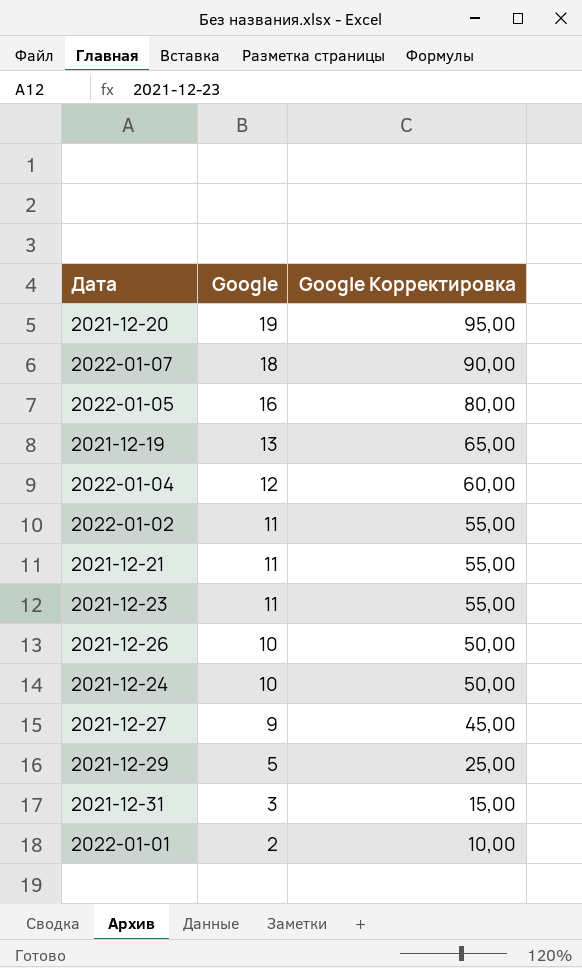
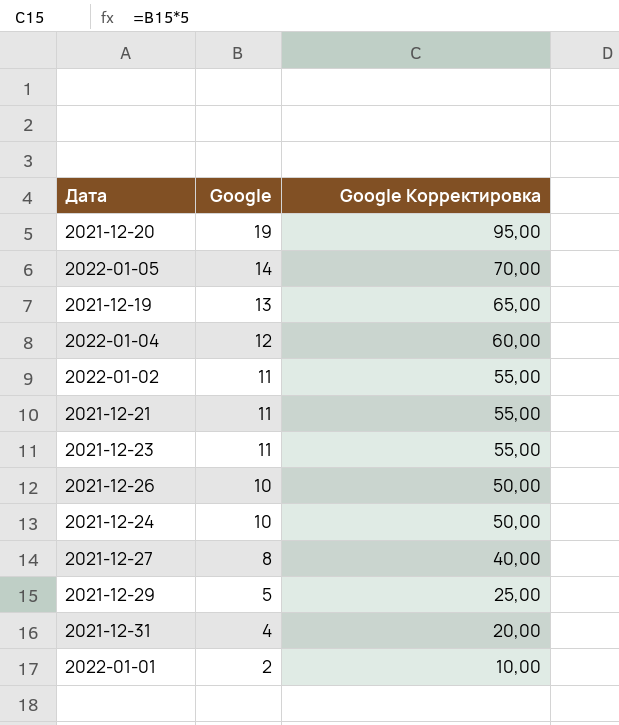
row 2022-01-07: 18 | 90,00 -> none
2022-01-05 | Google: 16 -> 14
2022-01-05 | Google Корректировка: 80,00 -> 70,00
2021-12-27 | Google: 9 -> 8
2021-12-27 | Google Корректировка: 45,00 -> 40,00
2021-12-31 | Google: 3 -> 4
2021-12-31 | Google Корректировка: 15,00 -> 20,00

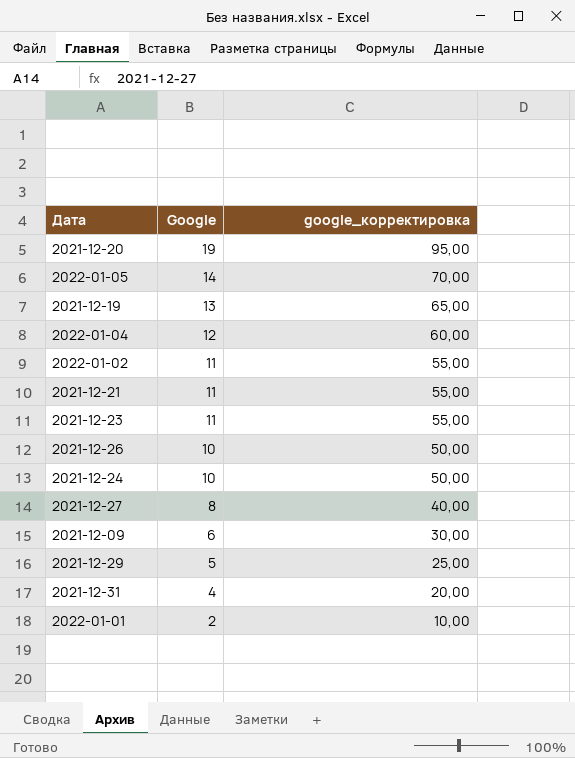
column name: Google Корректировка -> google_корректировка
row 2021-12-09: none -> 6 | 30,00

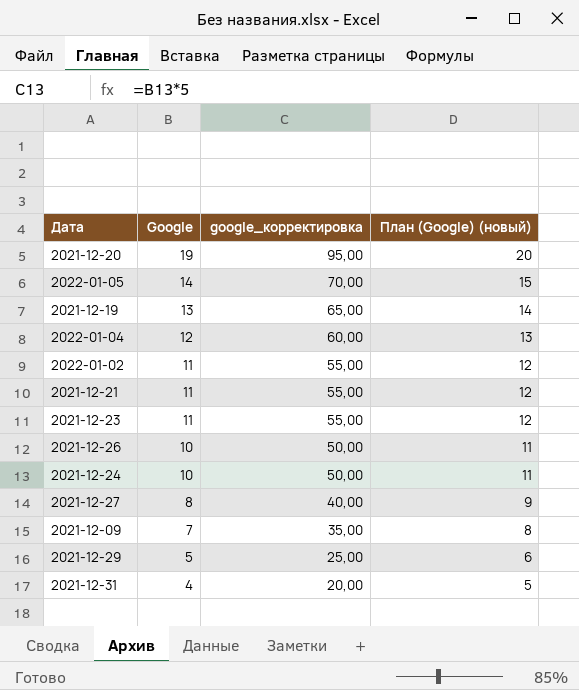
column План (Google) (новый) | formula: none -> [Google] + 1
row 2022-01-01: 2 | 10,00 -> none
2021-12-09 | Google: 6 -> 7
2021-12-09 | google_корректировка: 30,00 -> 35,00

